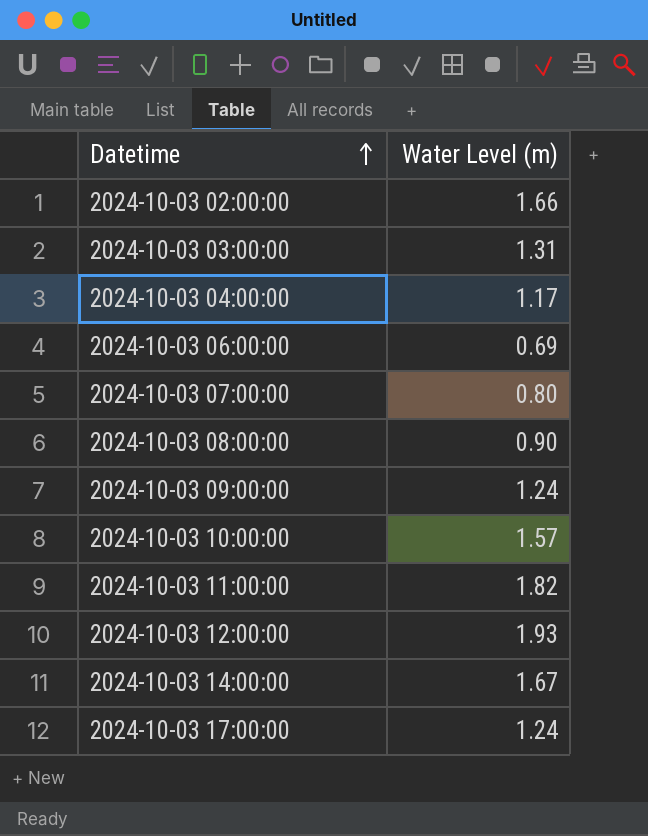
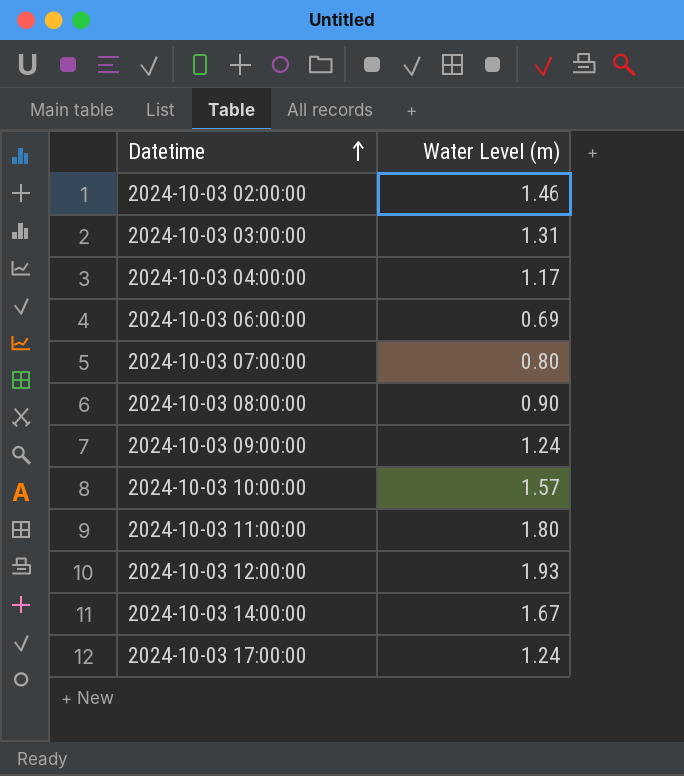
2024-10-03 02:00:00 | Water Level (m): 1.66 -> 1.46
2024-10-03 11:00:00 | Water Level (m): 1.82 -> 1.80

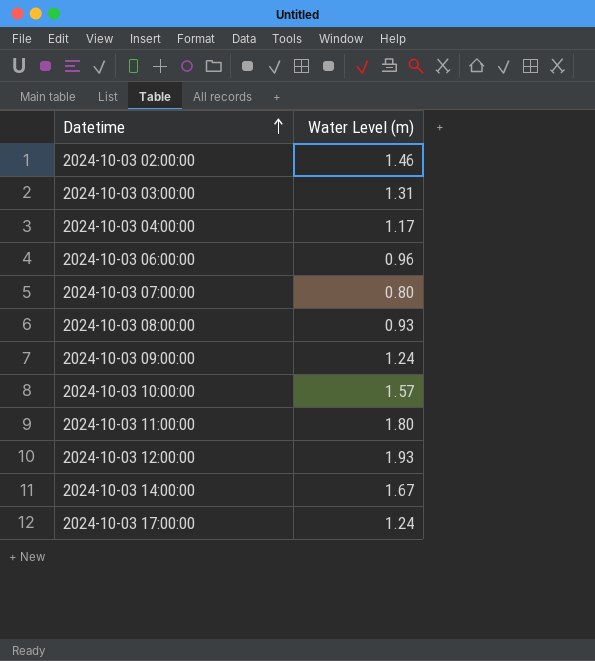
2024-10-03 06:00:00 | Water Level (m): 0.69 -> 0.96
2024-10-03 08:00:00 | Water Level (m): 0.90 -> 0.93

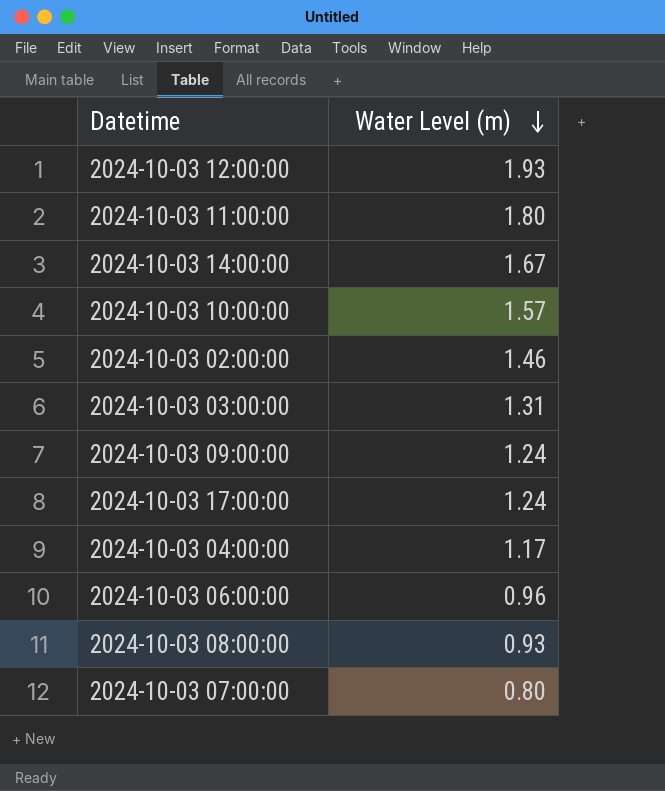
row order: Datetime ascending -> Water Level (m) descending

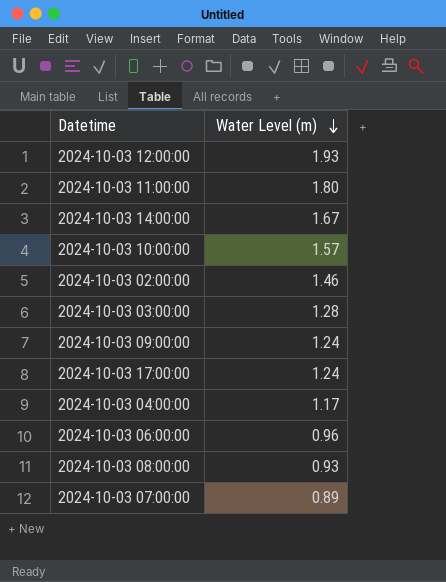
2024-10-03 03:00:00 | Water Level (m): 1.31 -> 1.28
2024-10-03 07:00:00 | Water Level (m): 0.80 -> 0.89

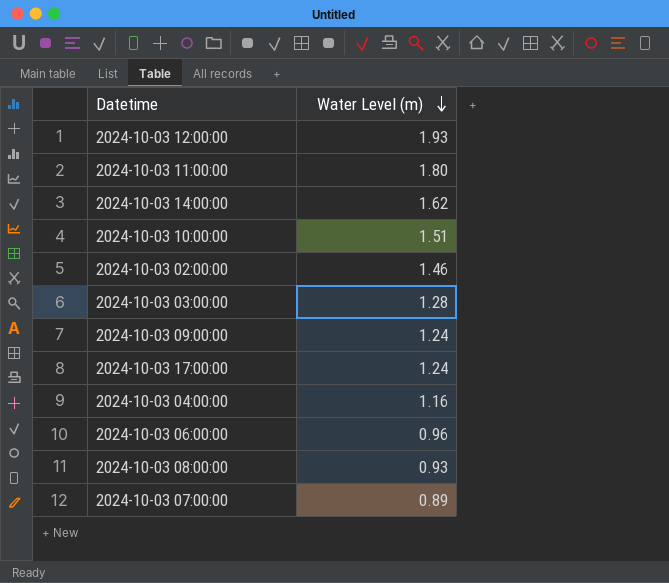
2024-10-03 14:00:00 | Water Level (m): 1.67 -> 1.62
2024-10-03 10:00:00 | Water Level (m): 1.57 -> 1.51
2024-10-03 04:00:00 | Water Level (m): 1.17 -> 1.16

